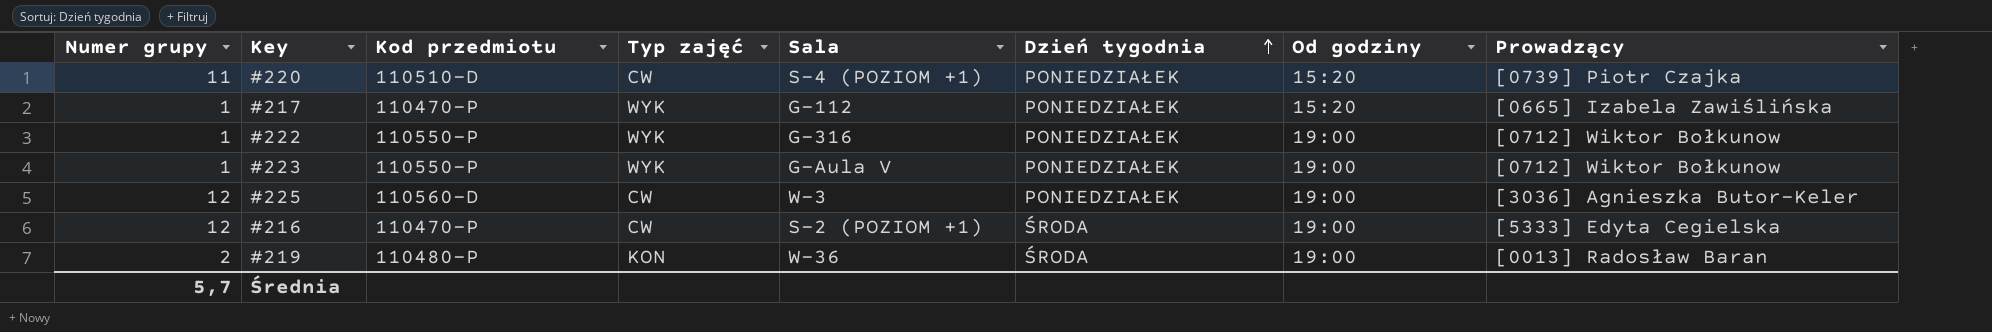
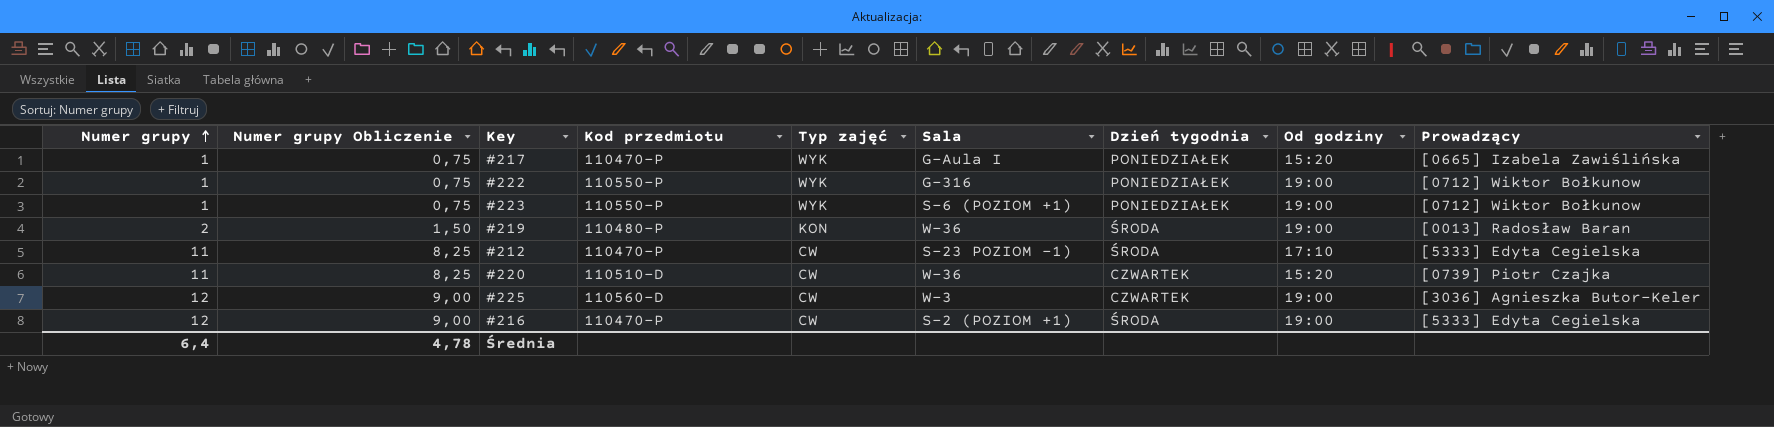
row order: Dzień tygodnia ascending -> Numer grupy ascending
column Numer grupy Obliczenie | formula: none -> [Numer grupy] * 0,75
#217 | Sala: G-112 -> G-Aula I
#223 | Sala: G-Aula V -> S-6 (POZIOM +1)
row #212: none -> 11 | 8,25 | 110470-P | CW | S-23 POZIOM -1) | ŚRODA | 17:10 | [5333] Edyta Cegielska
#220 | Sala: S-4 (POZIOM +1) -> W-36
#220 | Dzień tygodnia: PONIEDZIAŁEK -> CZWARTEK
#225 | Dzień tygodnia: PONIEDZIAŁEK -> CZWARTEK
Średnia | Numer grupy: 5,7 -> 6,4

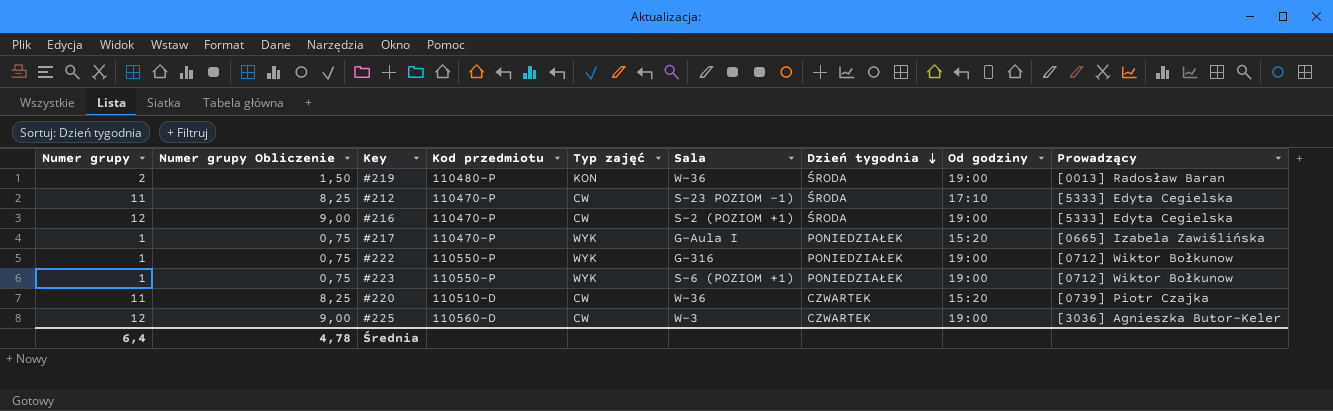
row order: Numer grupy ascending -> Dzień tygodnia descending

